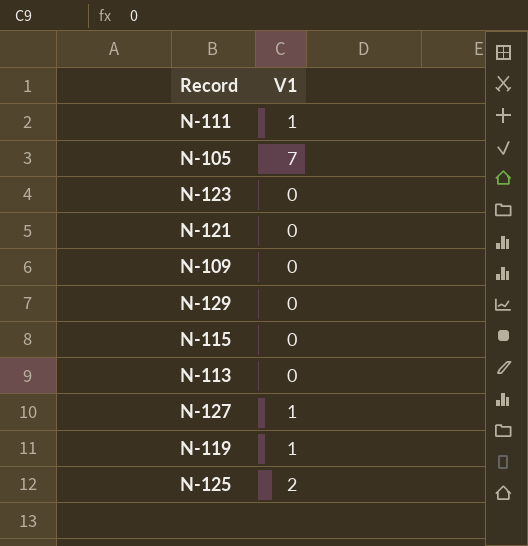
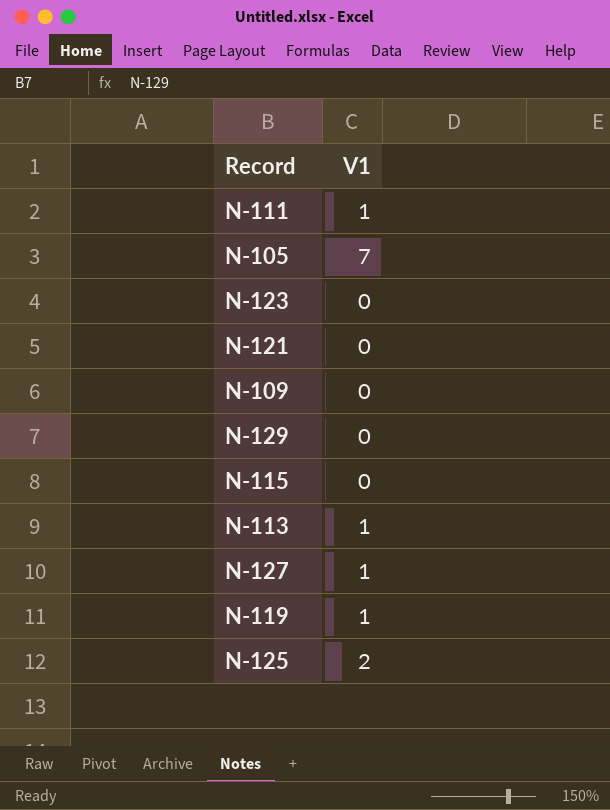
N-113 | V1: 0 -> 1

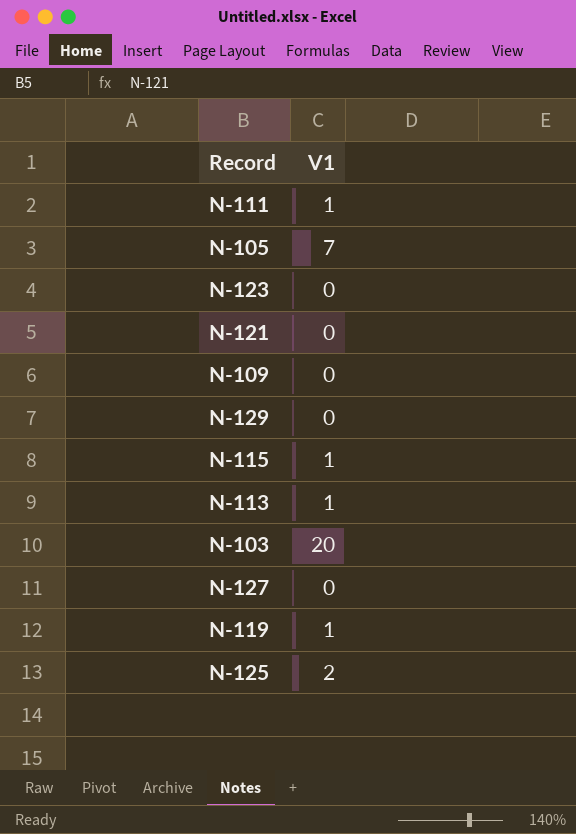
N-115 | V1: 0 -> 1
row N-103: none -> 20
N-127 | V1: 1 -> 0

